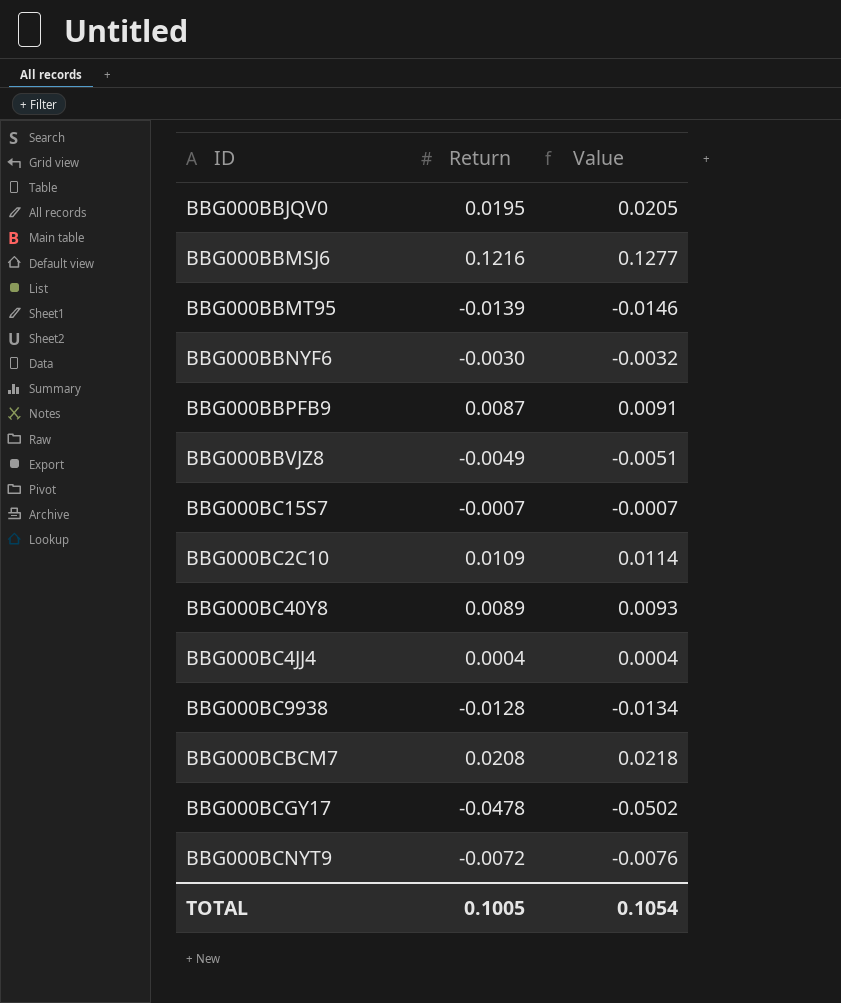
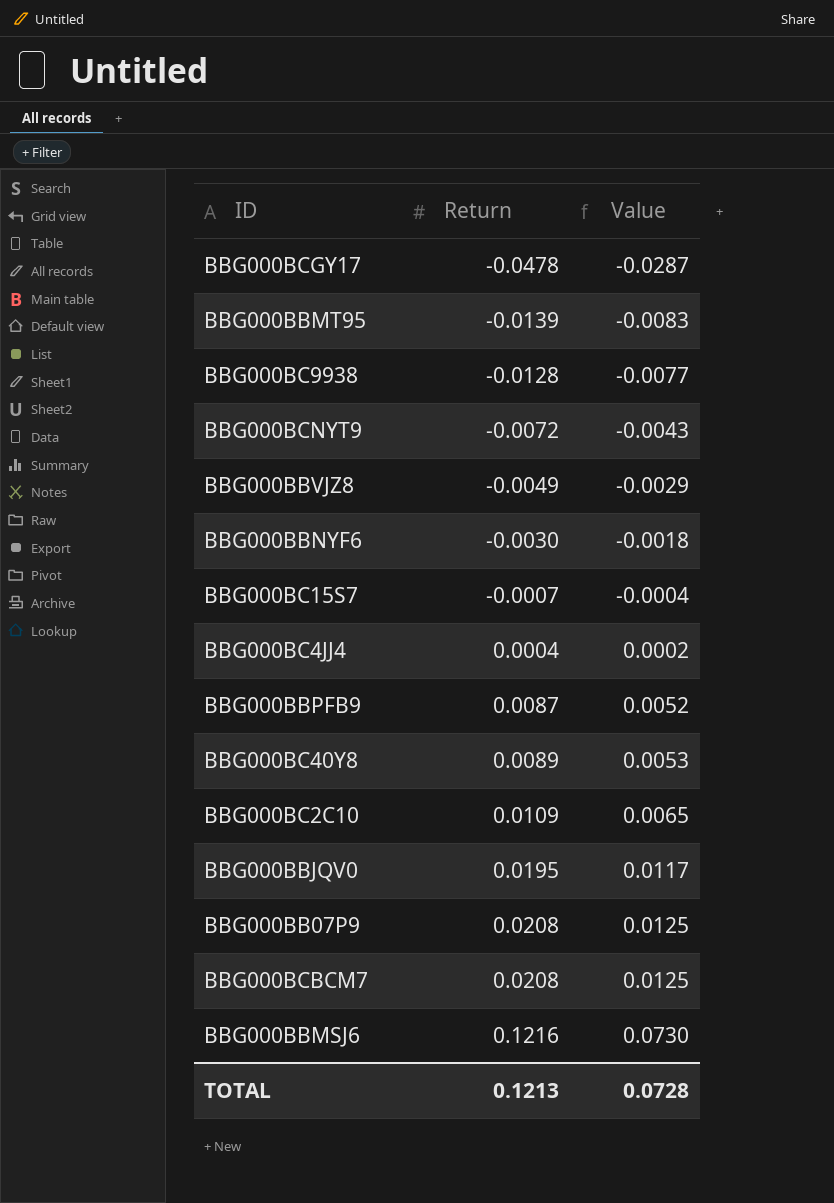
row order: none -> Return ascending
column Value | formula: [Return] * 1.05 -> [Return] * 0.6
row BBG000BB07P9: none -> 0.0208 | 0.0125
TOTAL | Return: 0.1005 -> 0.1213
TOTAL | Value: 0.1054 -> 0.0728

